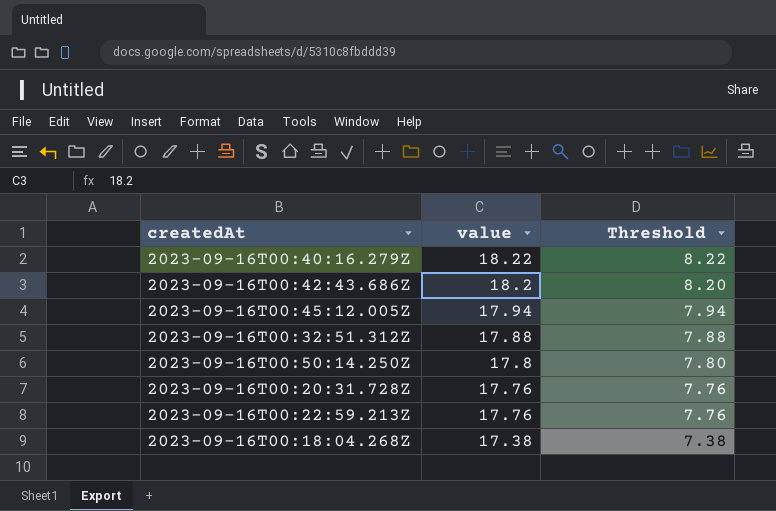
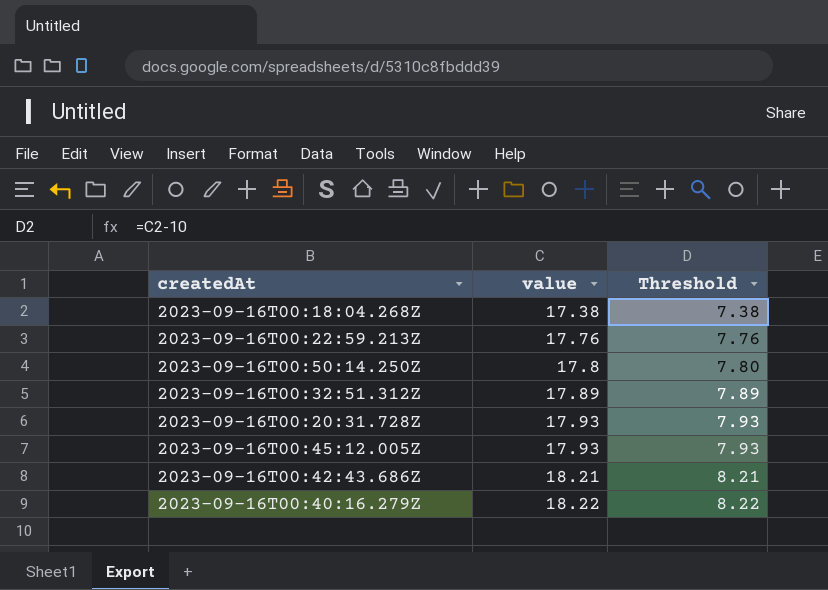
row order: value descending -> value ascending
2023-09-16T00:32:51.312Z | value: 17.88 -> 17.89
2023-09-16T00:32:51.312Z | Threshold: 7.88 -> 7.89
2023-09-16T00:20:31.728Z | value: 17.76 -> 17.93
2023-09-16T00:20:31.728Z | Threshold: 7.76 -> 7.93
2023-09-16T00:45:12.005Z | value: 17.94 -> 17.93
2023-09-16T00:45:12.005Z | Threshold: 7.94 -> 7.93
2023-09-16T00:42:43.686Z | value: 18.2 -> 18.21
2023-09-16T00:42:43.686Z | Threshold: 8.20 -> 8.21

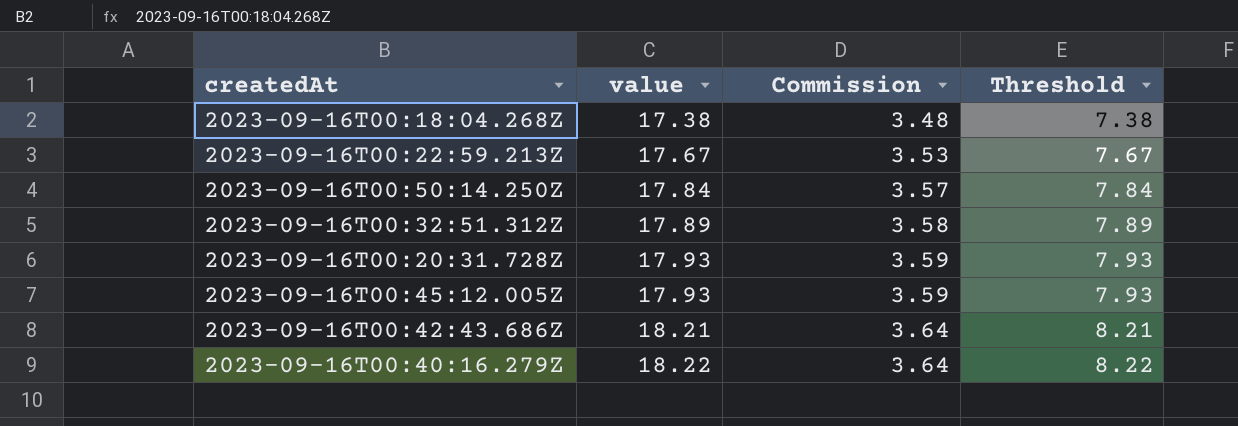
column Commission | formula: none -> [value] * 0.2
2023-09-16T00:22:59.213Z | value: 17.76 -> 17.67
2023-09-16T00:22:59.213Z | Threshold: 7.76 -> 7.67
2023-09-16T00:50:14.250Z | value: 17.8 -> 17.84
2023-09-16T00:50:14.250Z | Threshold: 7.80 -> 7.84

